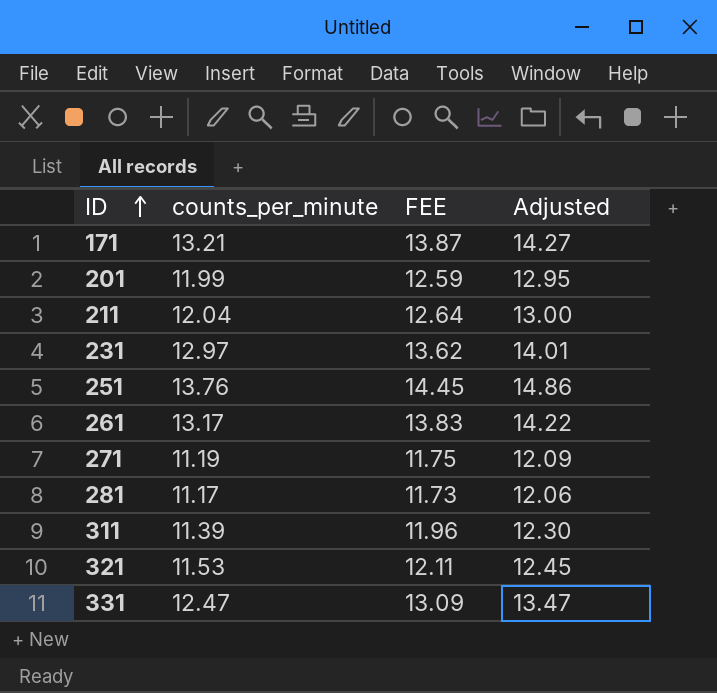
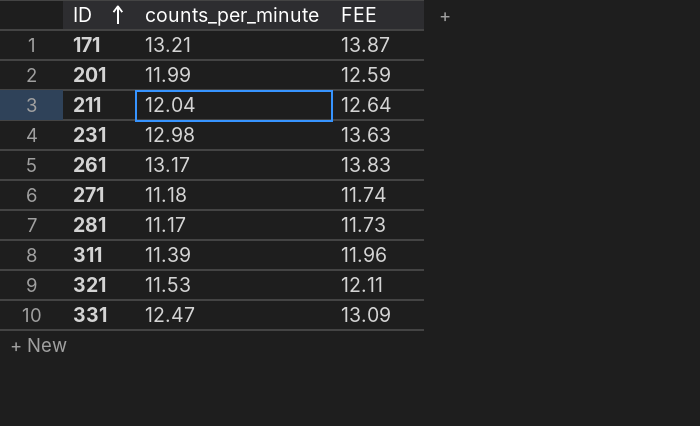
column Adjusted | formula: [counts_per_minute] * 1.08 -> none
row 251: 13.76 | 14.45 | 14.86 -> none
231 | counts_per_minute: 12.97 -> 12.98
231 | FEE: 13.62 -> 13.63
271 | counts_per_minute: 11.19 -> 11.18
271 | FEE: 11.75 -> 11.74

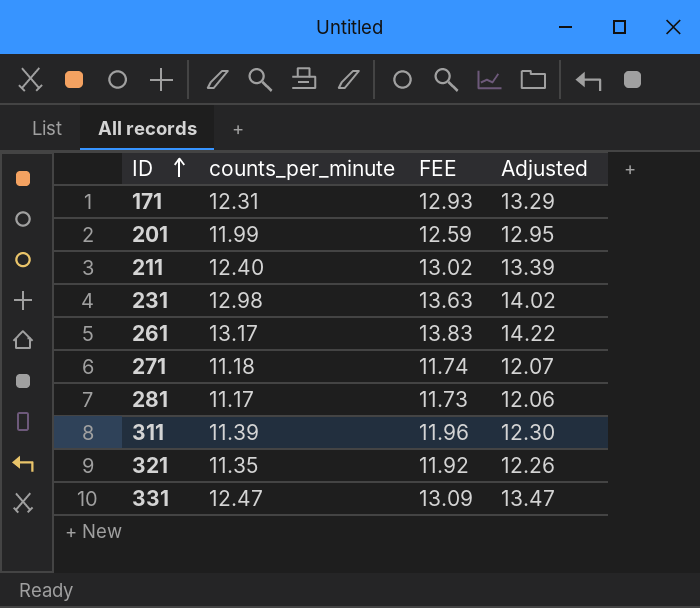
column Adjusted | formula: none -> [counts_per_minute] * 1.08
171 | counts_per_minute: 13.21 -> 12.31
171 | FEE: 13.87 -> 12.93
211 | counts_per_minute: 12.04 -> 12.40
211 | FEE: 12.64 -> 13.02
321 | counts_per_minute: 11.53 -> 11.35
321 | FEE: 12.11 -> 11.92

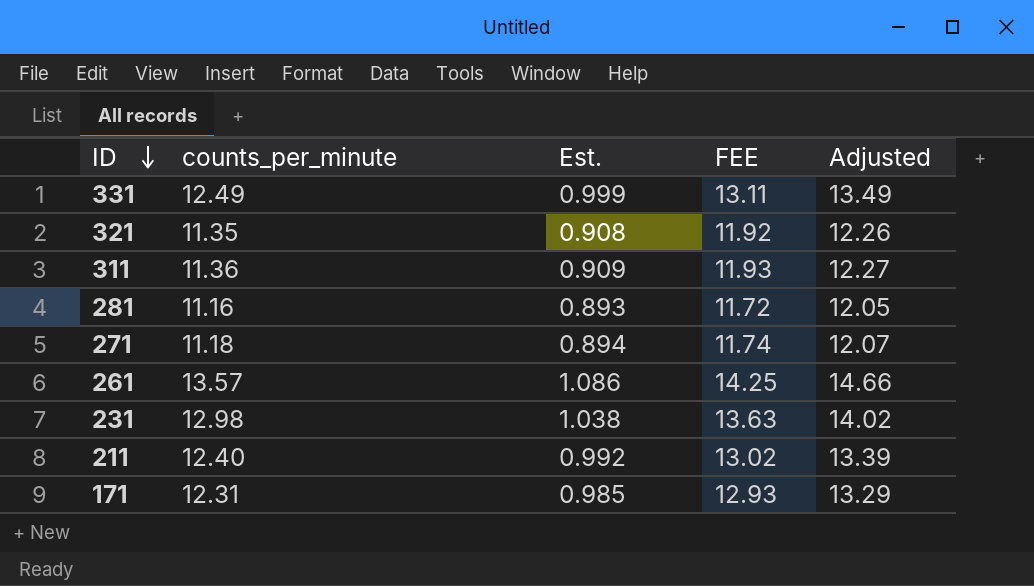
row order: ID ascending -> ID descending
column Est. | formula: none -> [counts_per_minute] * 0.08
row 201: 11.99 | 12.59 | 12.95 -> none
331 | counts_per_minute: 12.47 -> 12.49
331 | FEE: 13.09 -> 13.11
331 | Adjusted: 13.47 -> 13.49
311 | counts_per_minute: 11.39 -> 11.36
311 | FEE: 11.96 -> 11.93
311 | Adjusted: 12.30 -> 12.27
281 | counts_per_minute: 11.17 -> 11.16
281 | FEE: 11.73 -> 11.72
281 | Adjusted: 12.06 -> 12.05
261 | counts_per_minute: 13.17 -> 13.57
261 | FEE: 13.83 -> 14.25
261 | Adjusted: 14.22 -> 14.66

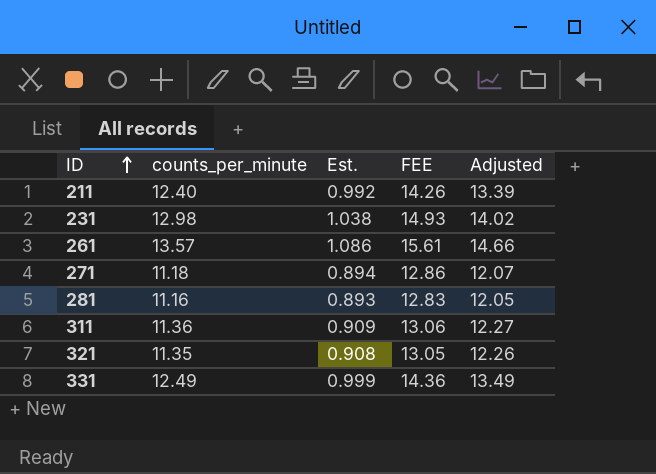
row order: ID descending -> ID ascending
column FEE | formula: [counts_per_minute] * 1.05 -> [counts_per_minute] * 1.15
row 171: 12.31 | 0.985 | 12.93 | 13.29 -> none

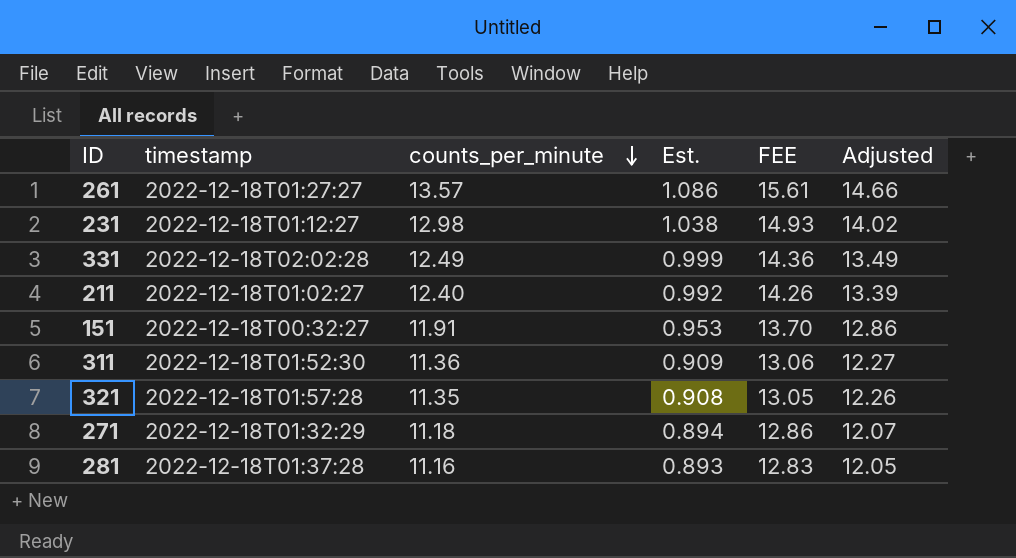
row order: ID ascending -> counts_per_minute descending
column timestamp | position: none -> 2
row 151: none -> 2022-12-18T00:32:27 | 11.91 | 0.953 | 13.70 | 12.86

